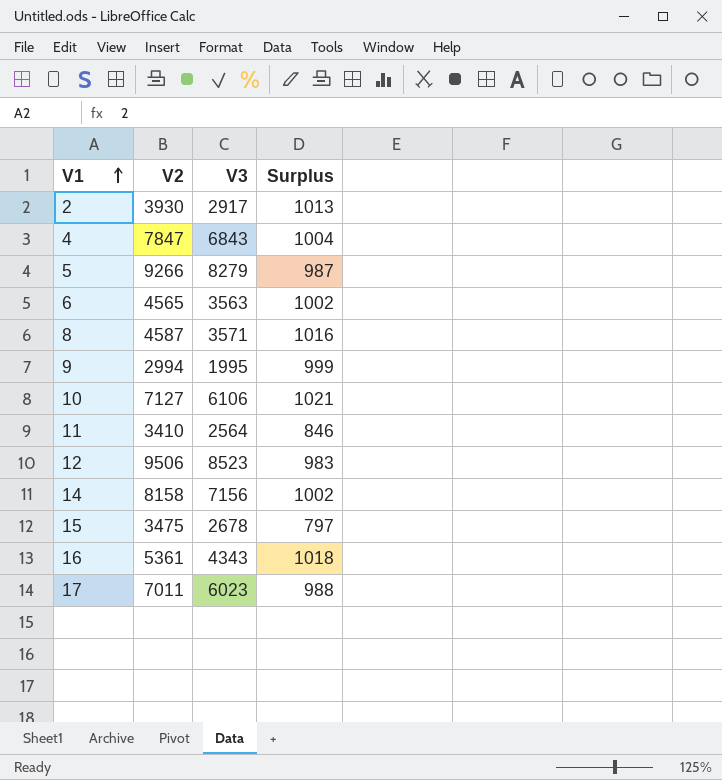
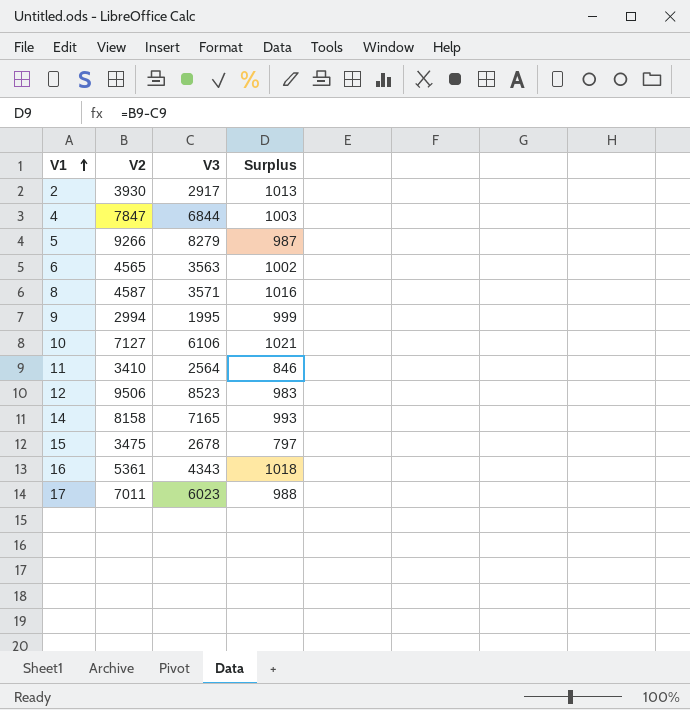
4 | V3: 6843 -> 6844
4 | Surplus: 1004 -> 1003
14 | V3: 7156 -> 7165
14 | Surplus: 1002 -> 993

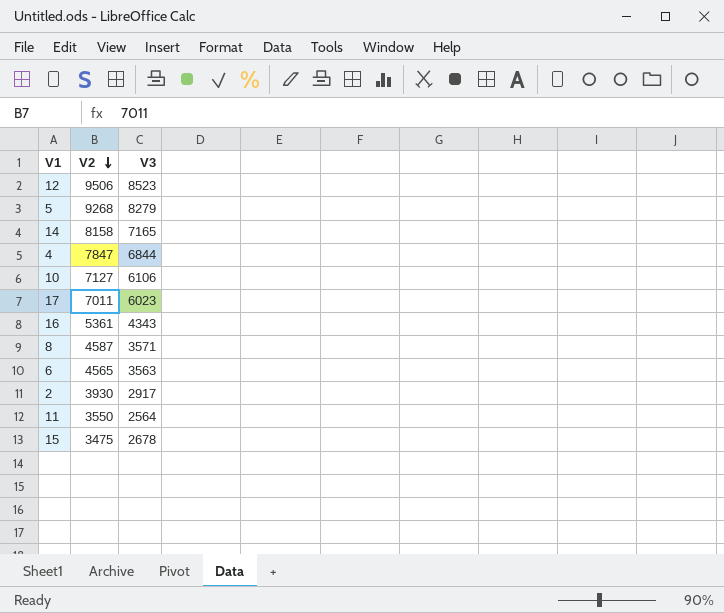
row order: V1 ascending -> V2 descending
column Surplus | formula: [V2] - [V3] -> none
row 9: 2994 | 1995 | 999 -> none
5 | V2: 9266 -> 9268
11 | V2: 3410 -> 3550

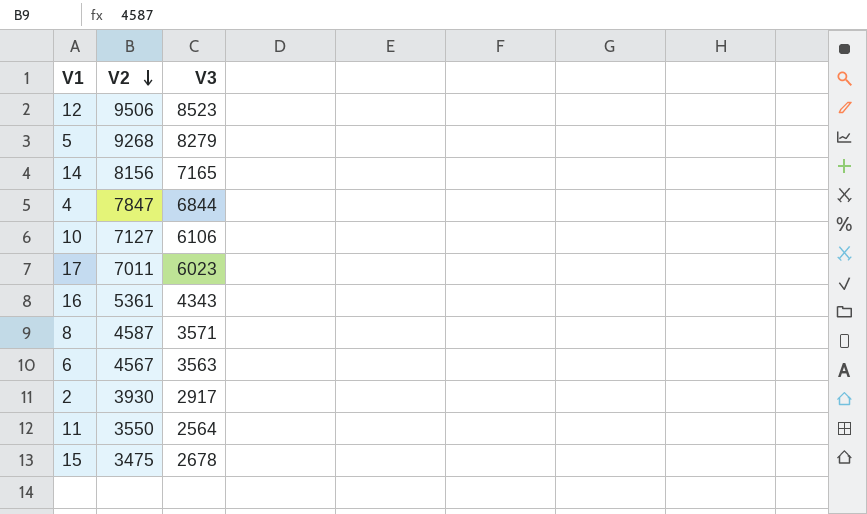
14 | V2: 8158 -> 8156
6 | V2: 4565 -> 4567

